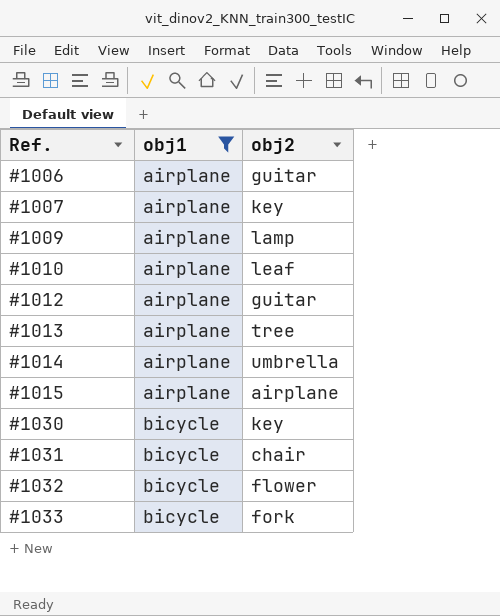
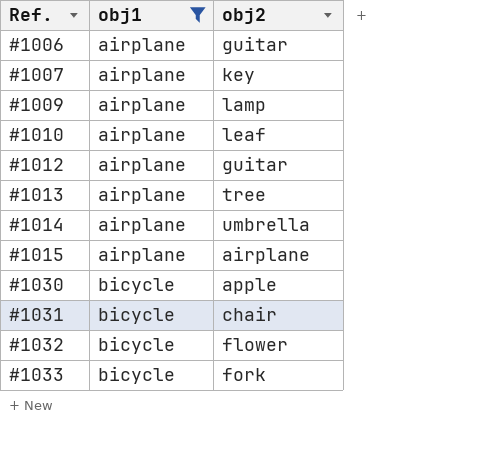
#1030 | obj2: key -> apple

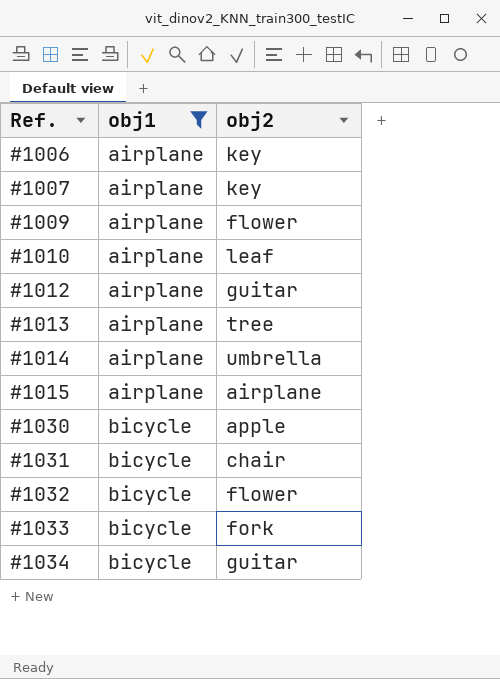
#1006 | obj2: guitar -> key
#1009 | obj2: lamp -> flower
row #1034: none -> bicycle | guitar

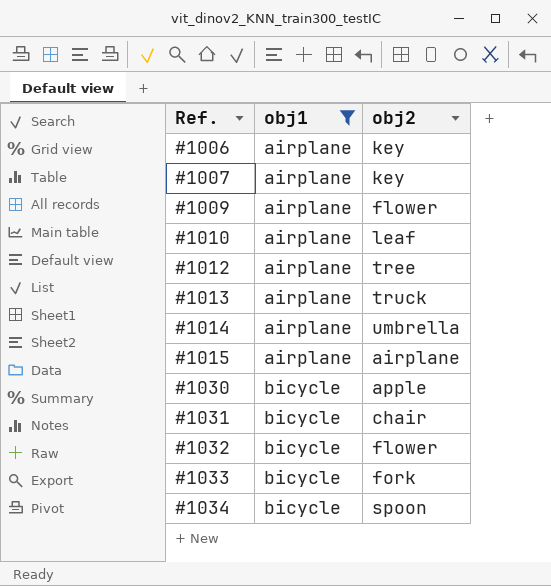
#1012 | obj2: guitar -> tree
#1013 | obj2: tree -> truck
#1034 | obj2: guitar -> spoon

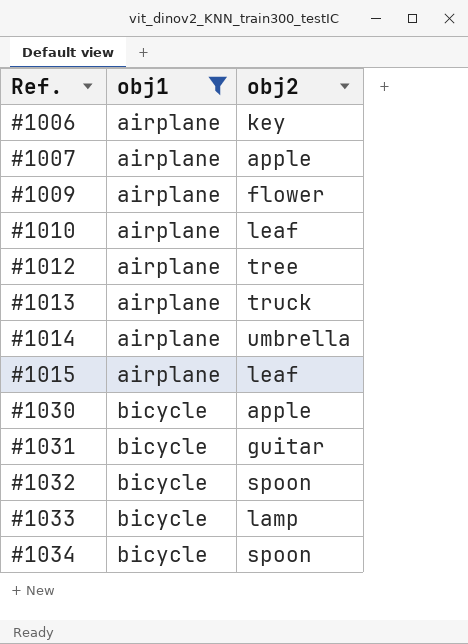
#1007 | obj2: key -> apple
#1015 | obj2: airplane -> leaf
#1031 | obj2: chair -> guitar
#1032 | obj2: flower -> spoon
#1033 | obj2: fork -> lamp

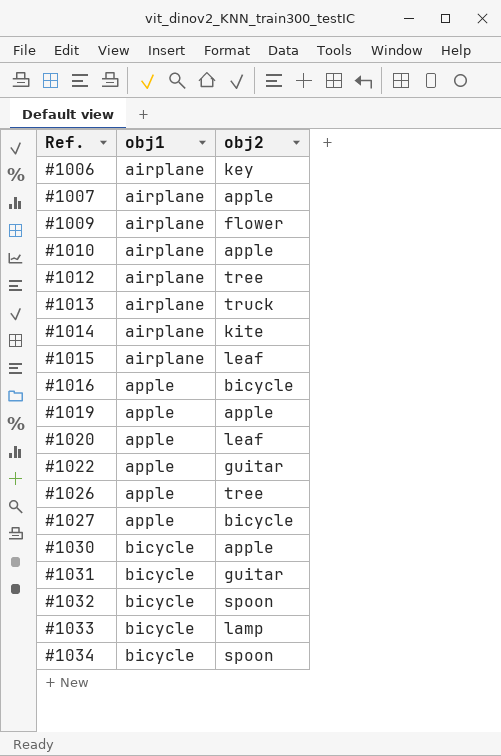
filter: obj1 != apple -> none
#1010 | obj2: leaf -> apple
#1014 | obj2: umbrella -> kite

